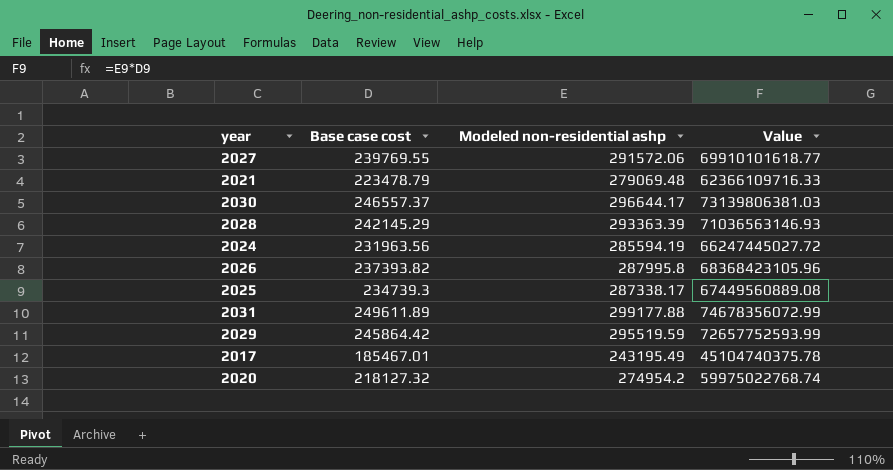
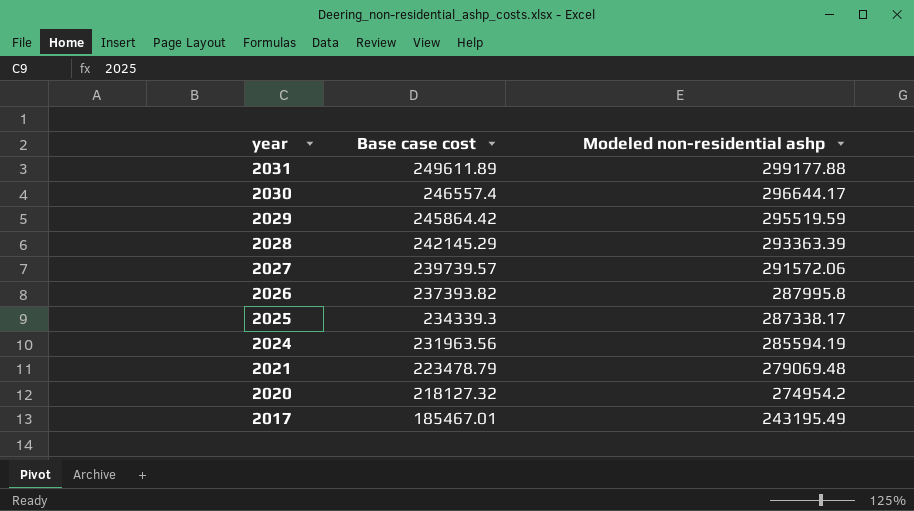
row order: none -> year descending
column Value | formula: [Base case cost] * [Modeled non-residential ashp] -> none
2030 | Base case cost: 246557.37 -> 246557.4
2027 | Base case cost: 239769.55 -> 239739.57
2025 | Base case cost: 234739.3 -> 234339.3

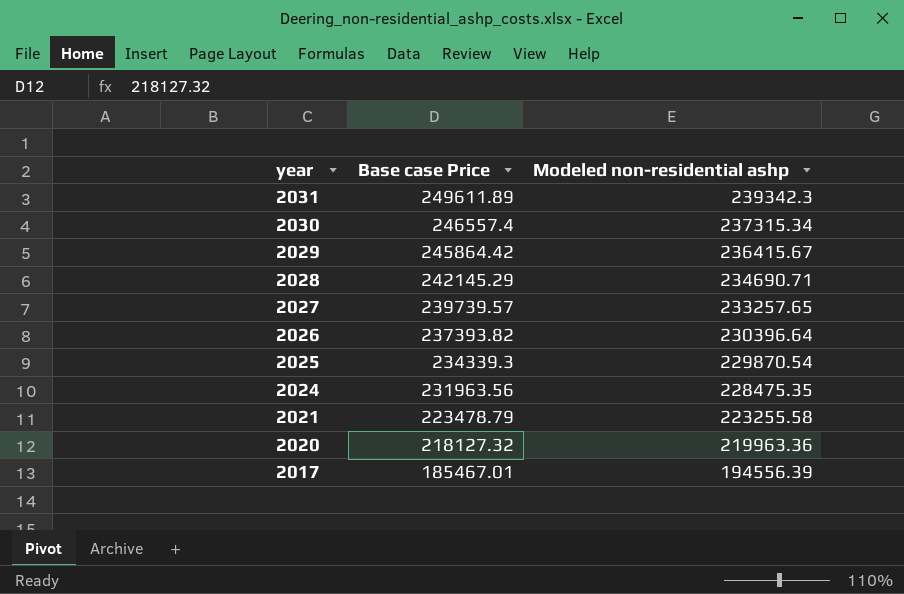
column name: Base case cost -> Base case Price
2031 | Modeled non-residential ashp: 299177.88 -> 239342.3
2030 | Modeled non-residential ashp: 296644.17 -> 237315.34
2029 | Modeled non-residential ashp: 295519.59 -> 236415.67
2028 | Modeled non-residential ashp: 293363.39 -> 234690.71
2027 | Modeled non-residential ashp: 291572.06 -> 233257.65
2026 | Modeled non-residential ashp: 287995.8 -> 230396.64
2025 | Modeled non-residential ashp: 287338.17 -> 229870.54
2024 | Modeled non-residential ashp: 285594.19 -> 228475.35
2021 | Modeled non-residential ashp: 279069.48 -> 223255.58
2020 | Modeled non-residential ashp: 274954.2 -> 219963.36
2017 | Modeled non-residential ashp: 243195.49 -> 194556.39

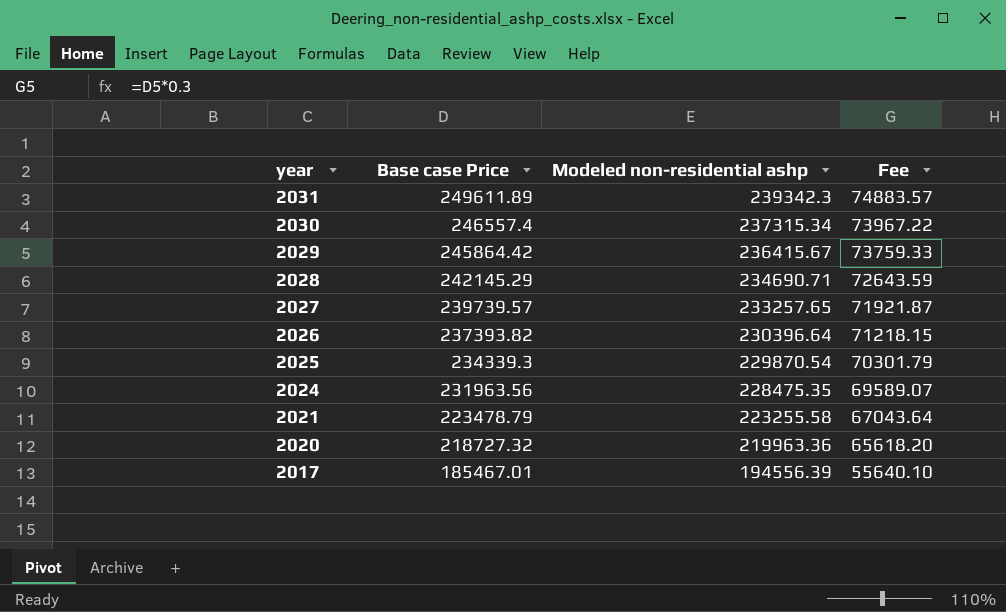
column Fee | formula: none -> [Base case Price] * 0.3
2020 | Base case Price: 218127.32 -> 218727.32

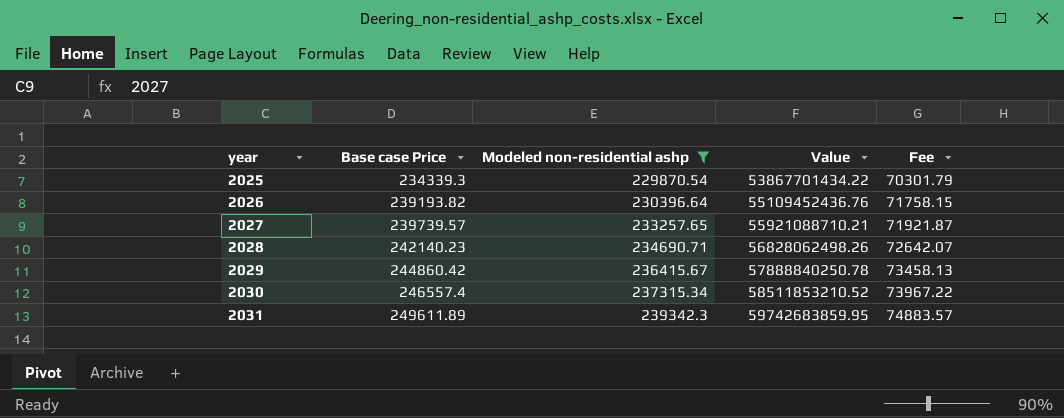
filter: none -> Modeled non-residential ashp >= 229870.54
row order: year descending -> year ascending
column Value | formula: none -> [Base case Price] * [Modeled non-residential ashp]
2026 | Base case Price: 237393.82 -> 239193.82
2026 | Fee: 71218.15 -> 71758.15
2028 | Base case Price: 242145.29 -> 242140.23
2028 | Fee: 72643.59 -> 72642.07
2029 | Base case Price: 245864.42 -> 244860.42
2029 | Fee: 73759.33 -> 73458.13

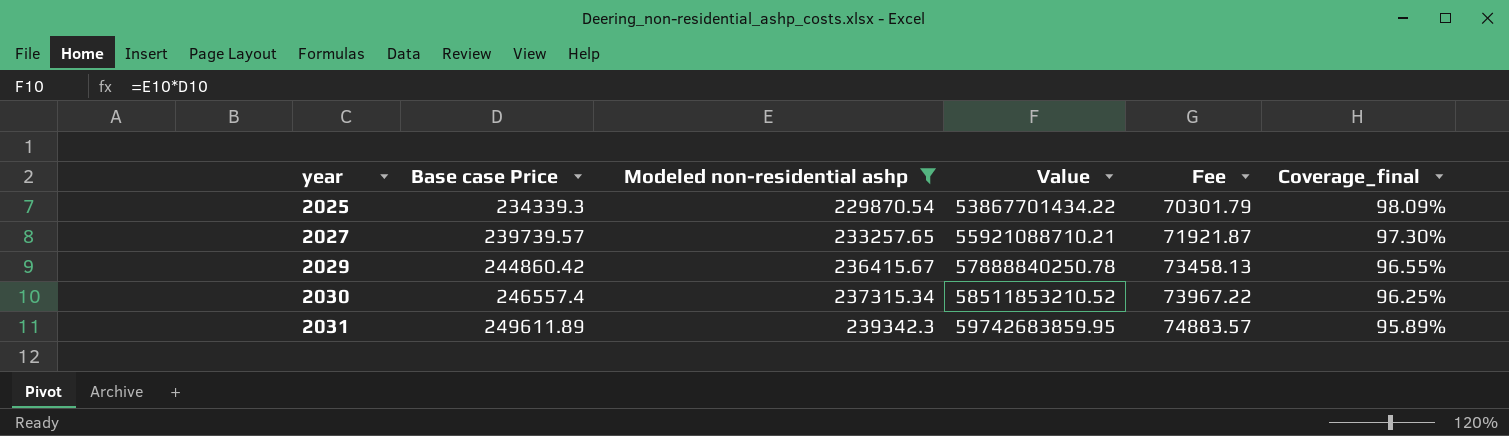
column Coverage_final | formula: none -> [Modeled non-residential ashp] / [Base case Price]
row 2026: 239193.82 | 230396.64 | 55109452436.76 | 71758.15 -> none
row 2028: 242140.23 | 234690.71 | 56828062498.26 | 72642.07 -> none

